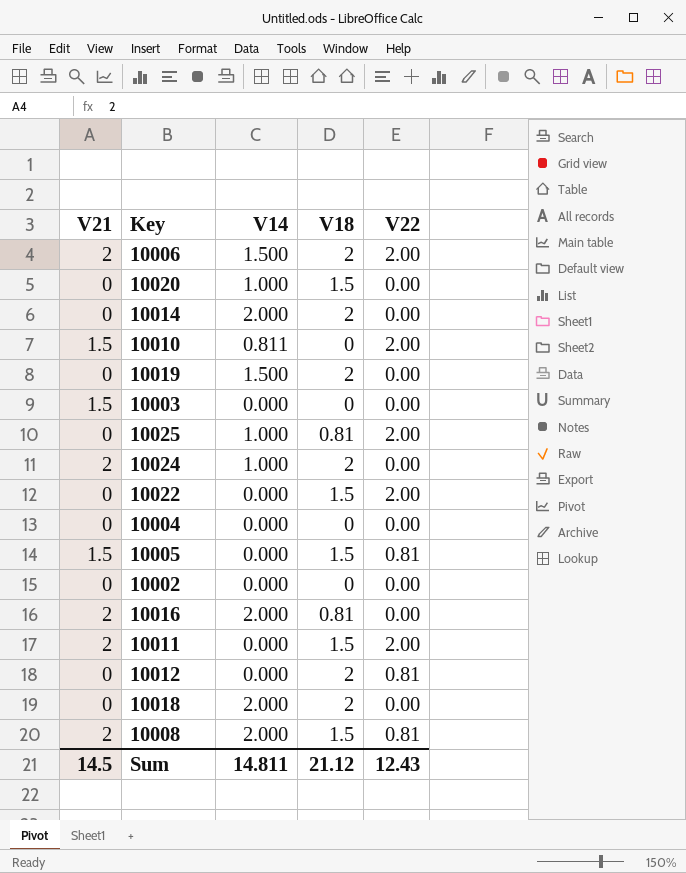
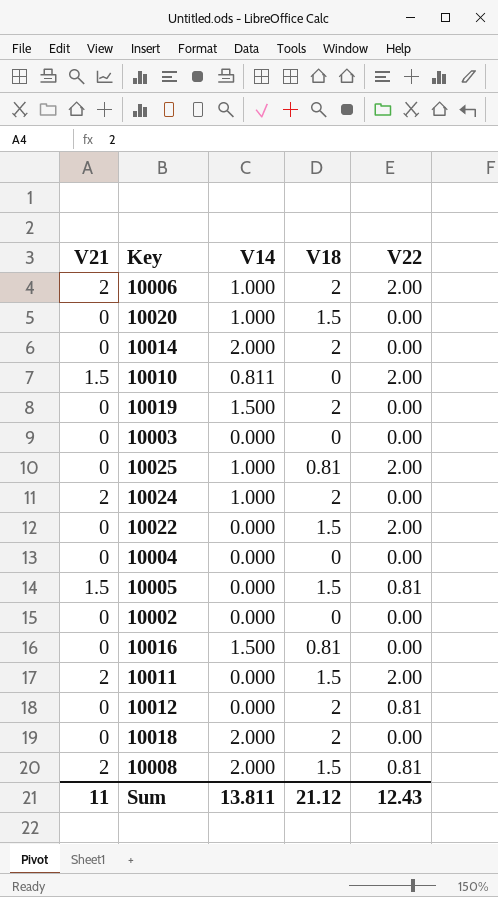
10006 | V14: 1.500 -> 1.000
10003 | V21: 1.5 -> 0
10016 | V21: 2 -> 0
10016 | V14: 2.000 -> 1.500
Sum | V21: 14.5 -> 11
Sum | V14: 14.811 -> 13.811

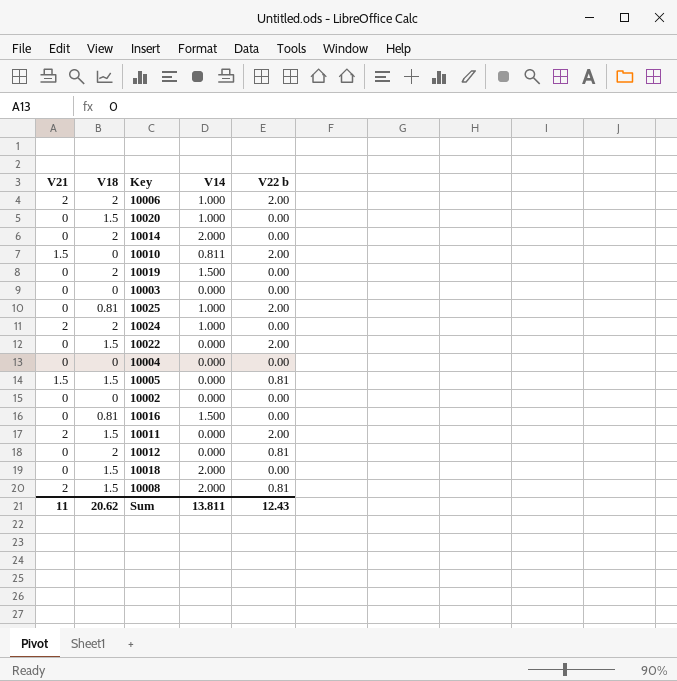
column V18 | position: 4 -> 2
column name: V22 -> V22 b
10018 | V18: 2 -> 1.5
Sum | V18: 21.12 -> 20.62

